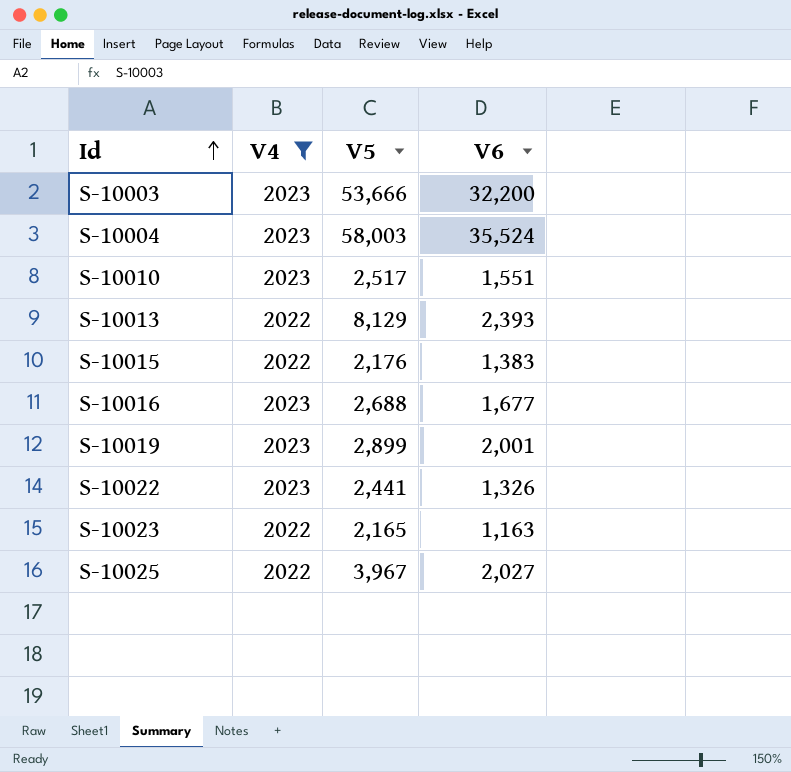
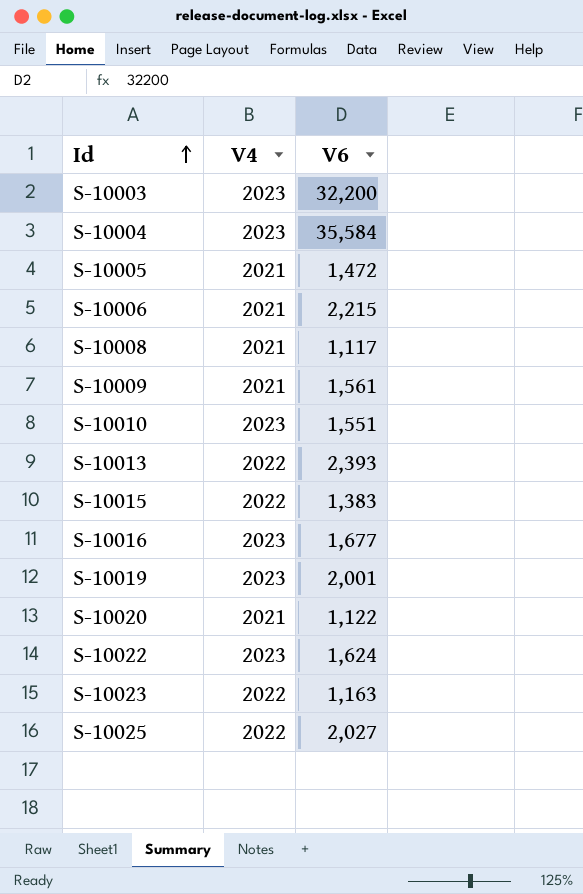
filter: V4 != 2021 -> none
column V5 | position: 3 -> none
S-10004 | V6: 35,524 -> 35,584
S-10022 | V6: 1,326 -> 1,624

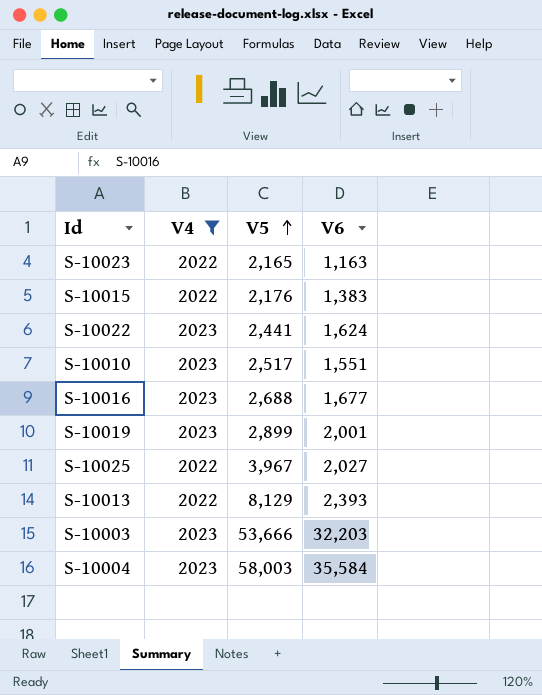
filter: none -> V4 != 2021
row order: Id ascending -> V5 ascending
column V5 | position: none -> 3
S-10003 | V6: 32,200 -> 32,203

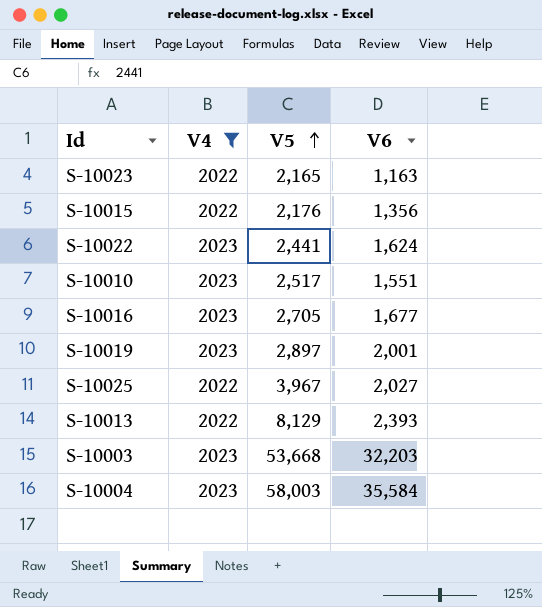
S-10015 | V6: 1,383 -> 1,356
S-10016 | V5: 2,688 -> 2,705
S-10019 | V5: 2,899 -> 2,897
S-10003 | V5: 53,666 -> 53,668

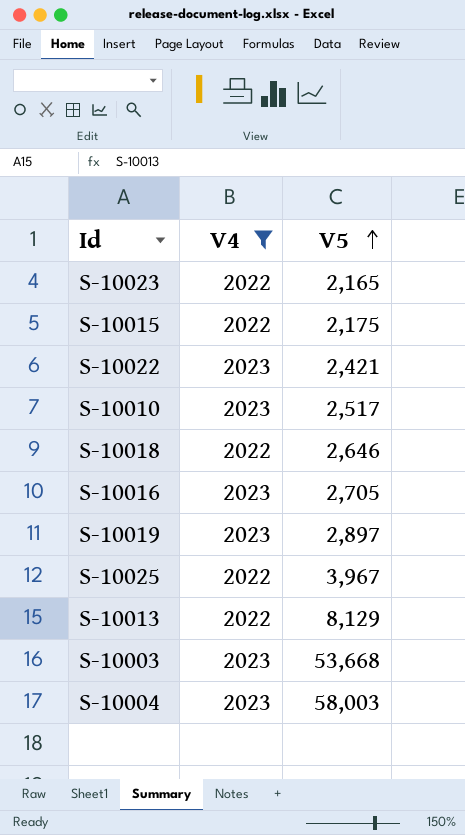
column V6 | position: 4 -> none
S-10015 | V5: 2,176 -> 2,175
S-10022 | V5: 2,441 -> 2,421
row S-10018: none -> 2022 | 2,646

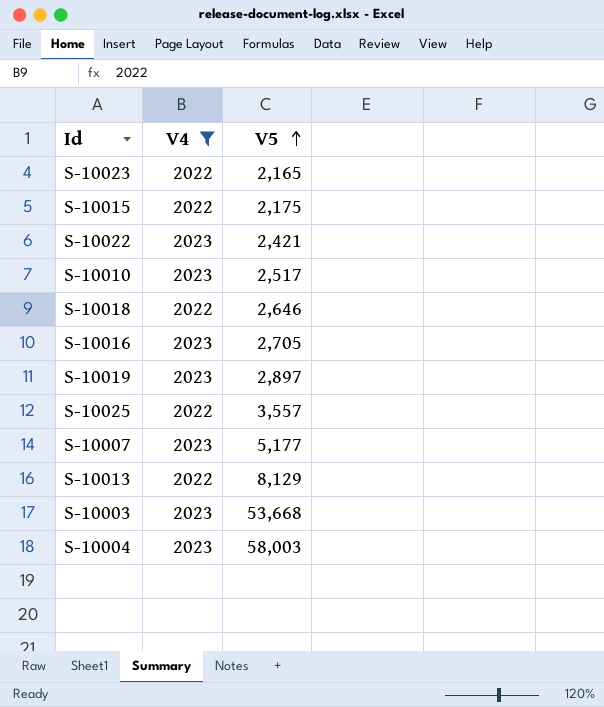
S-10025 | V5: 3,967 -> 3,557
row S-10007: none -> 2023 | 5,177

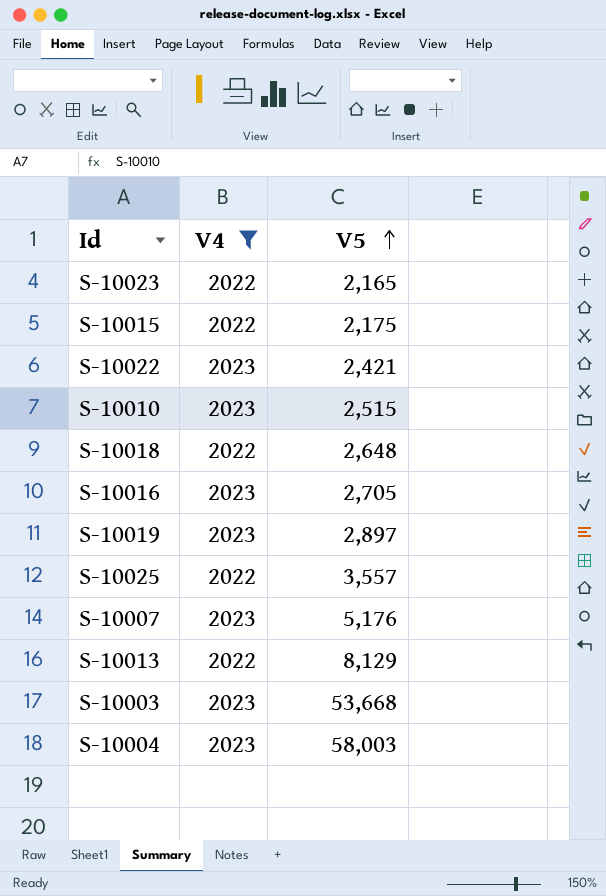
S-10010 | V5: 2,517 -> 2,515
S-10018 | V5: 2,646 -> 2,648
S-10007 | V5: 5,177 -> 5,176

